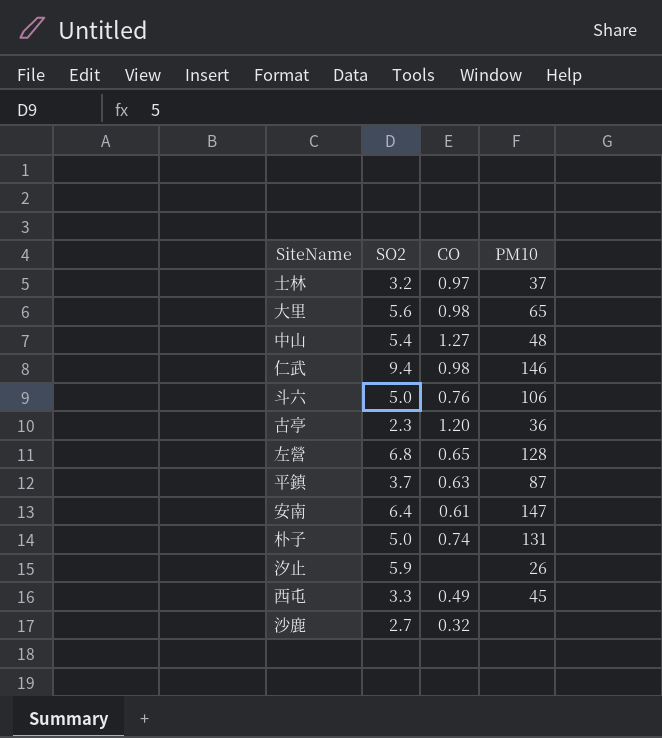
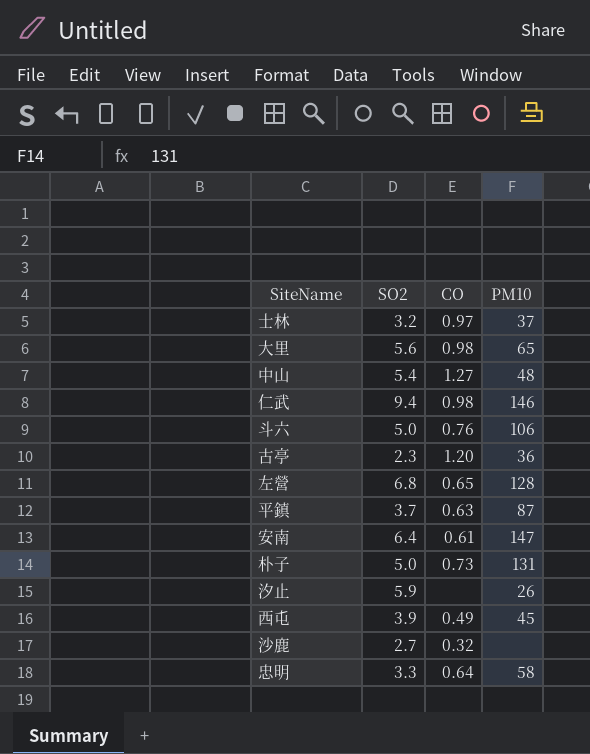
朴子 | CO: 0.74 -> 0.73
西屯 | SO2: 3.3 -> 3.9
row 忠明: none -> 3.3 | 0.64 | 58

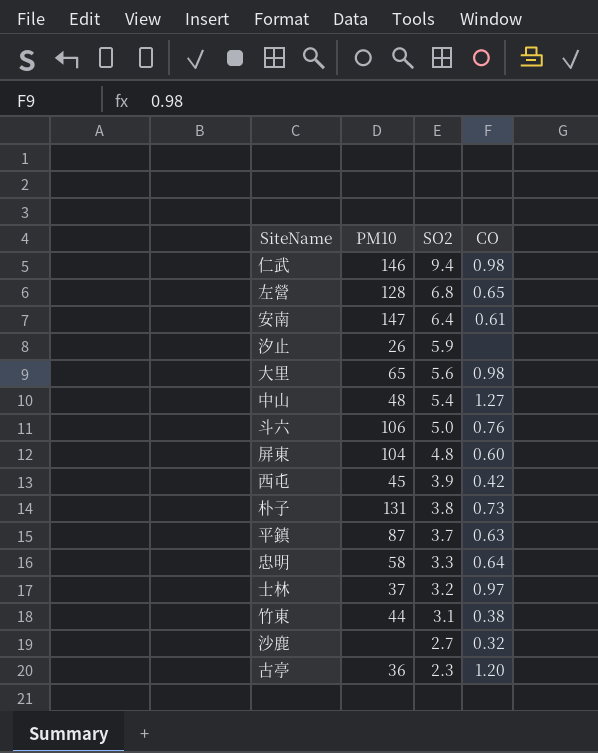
row order: none -> SO2 descending
column PM10 | position: 4 -> 2
row 屏東: none -> 104 | 4.8 | 0.60
西屯 | CO: 0.49 -> 0.42
朴子 | SO2: 5.0 -> 3.8
row 竹東: none -> 44 | 3.1 | 0.38

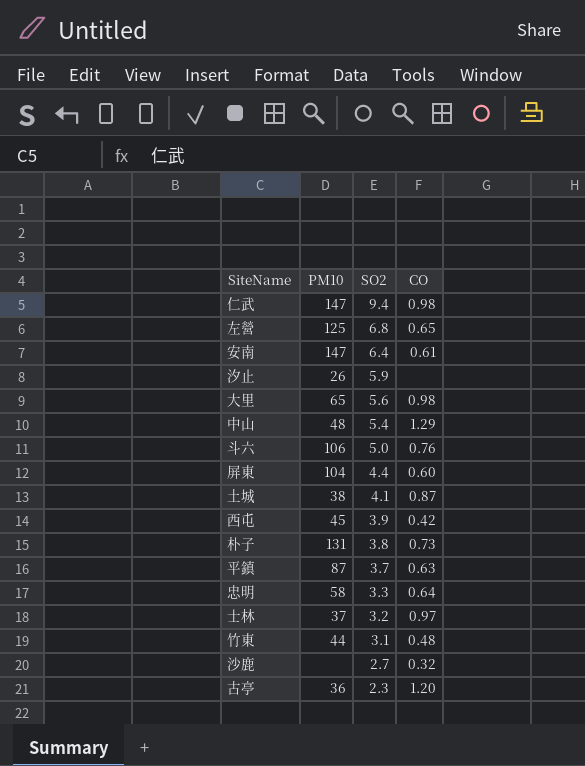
仁武 | PM10: 146 -> 147
左營 | PM10: 128 -> 125
中山 | CO: 1.27 -> 1.29
屏東 | SO2: 4.8 -> 4.4
row 土城: none -> 38 | 4.1 | 0.87
竹東 | CO: 0.38 -> 0.48

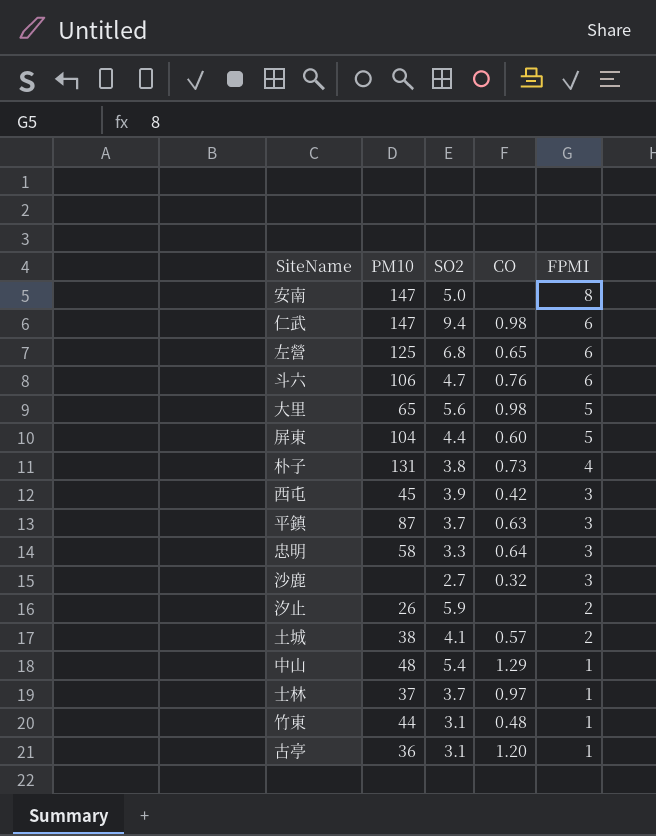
row order: SO2 descending -> FPMI descending
column FPMI | position: none -> 5
安南 | SO2: 6.4 -> 5.0
安南 | CO: 0.61 -> none
斗六 | SO2: 5.0 -> 4.7
土城 | CO: 0.87 -> 0.57
士林 | SO2: 3.2 -> 3.7
古亭 | SO2: 2.3 -> 3.1

